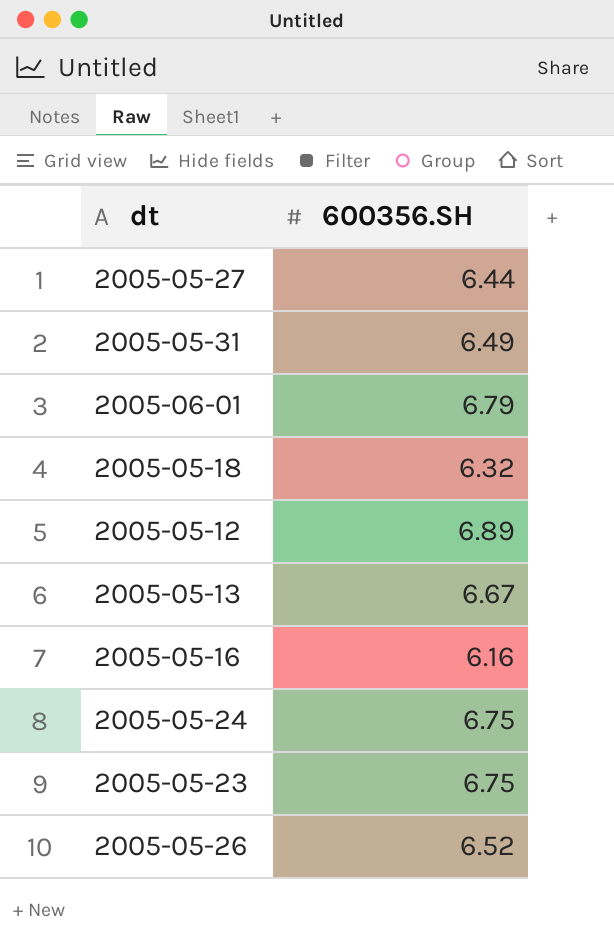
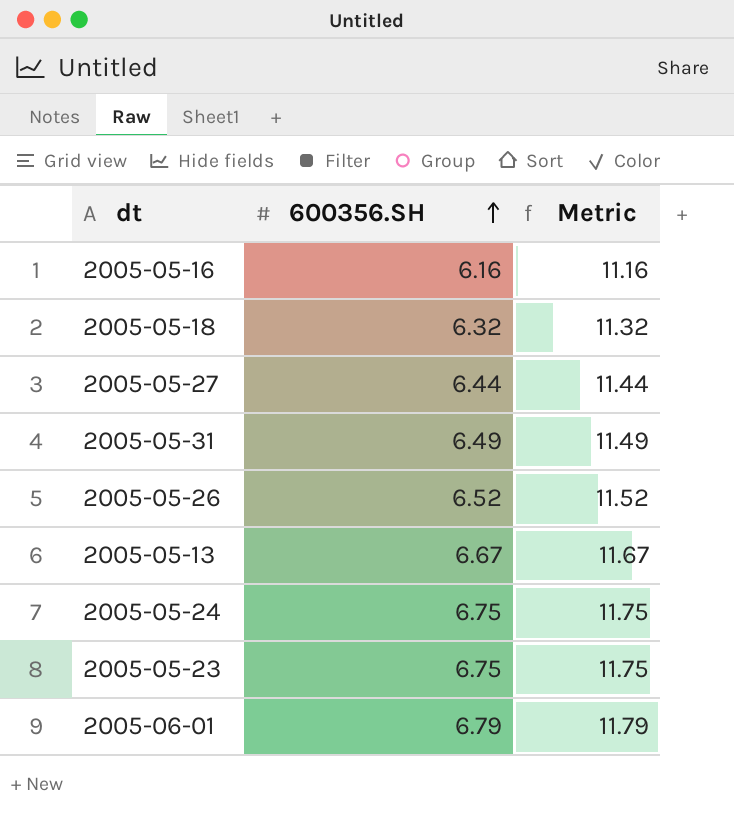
row order: none -> 600356.SH ascending
column Metric | formula: none -> [600356.SH] + 5
row 2005-05-12: 6.89 -> none

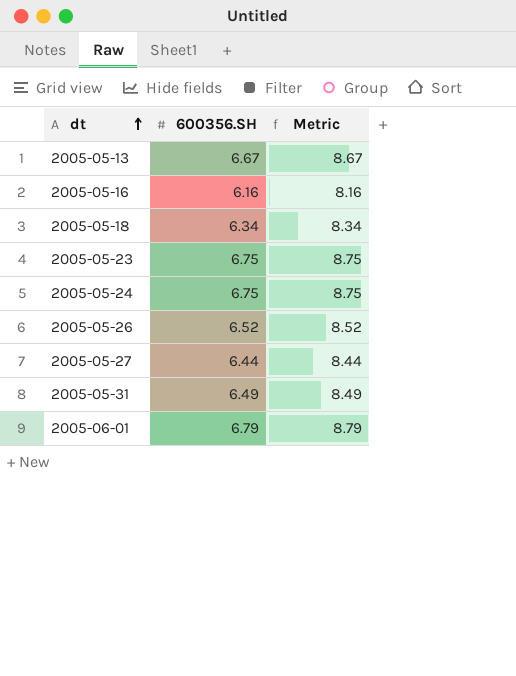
row order: 600356.SH ascending -> dt ascending
column Metric | formula: [600356.SH] + 5 -> [600356.SH] + 2
2005-05-18 | 600356.SH: 6.32 -> 6.34

